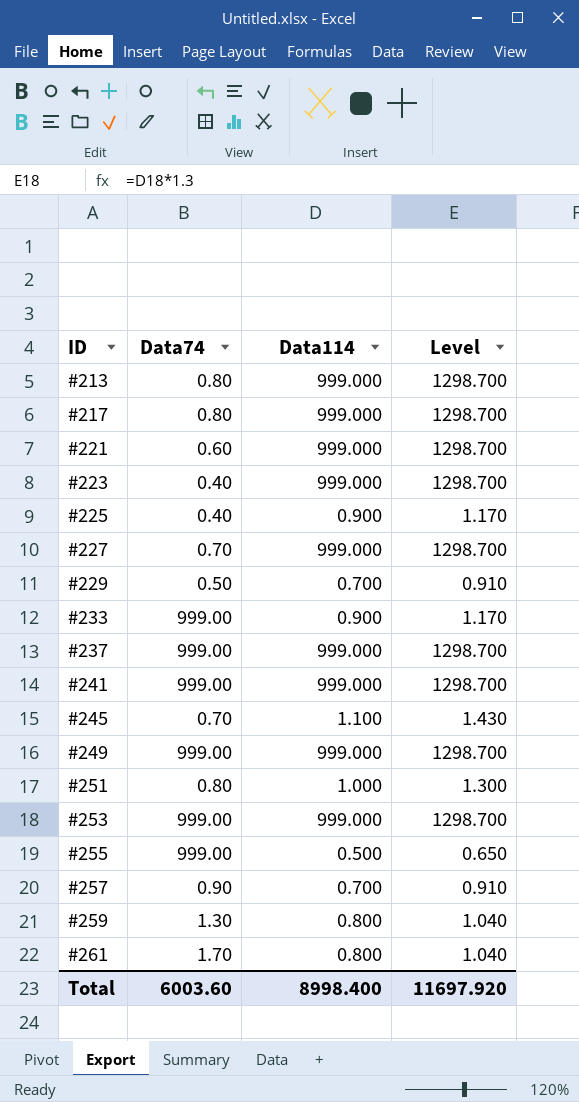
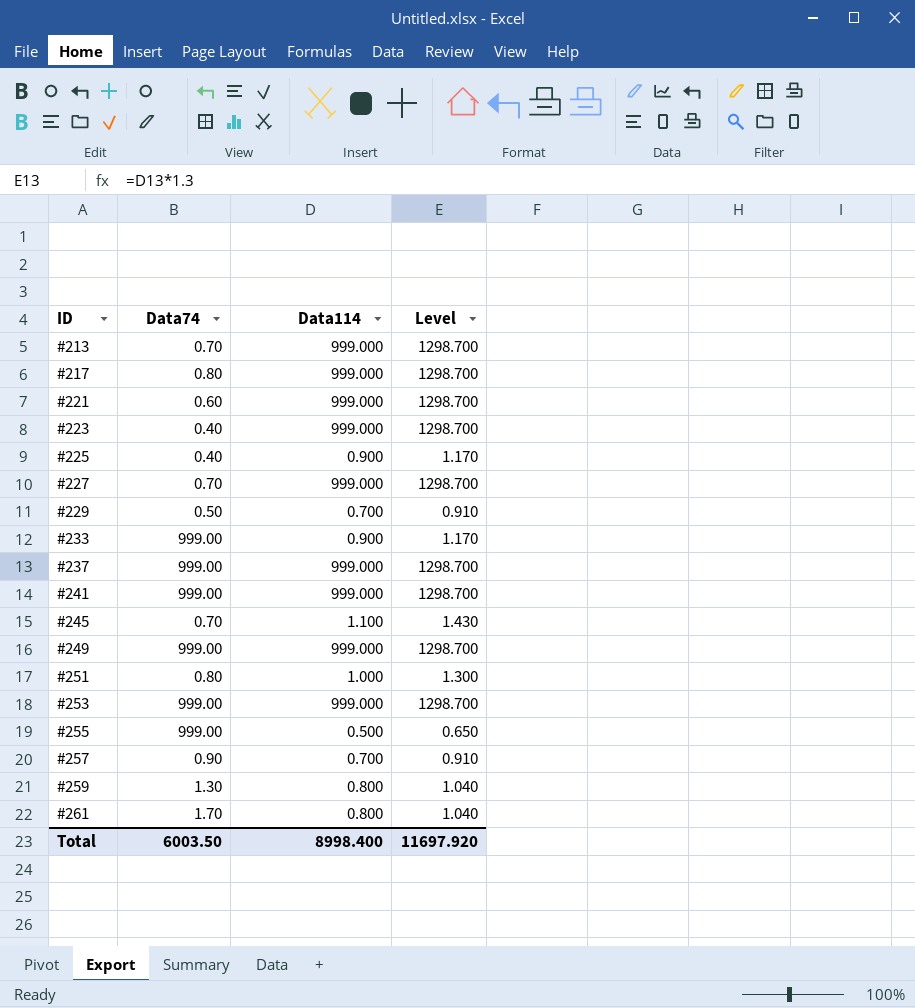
#213 | Data74: 0.80 -> 0.70
Total | Data74: 6003.60 -> 6003.50

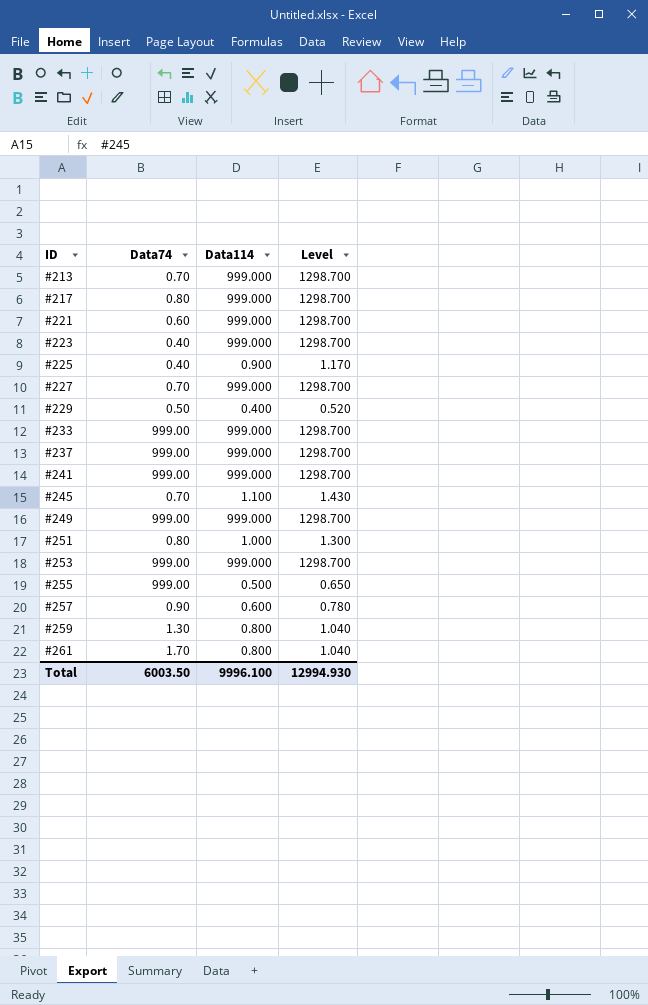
#229 | Data114: 0.700 -> 0.400
#229 | Level: 0.910 -> 0.520
#233 | Data114: 0.900 -> 999.000
#233 | Level: 1.170 -> 1298.700
#257 | Data114: 0.700 -> 0.600
#257 | Level: 0.910 -> 0.780
Total | Data114: 8998.400 -> 9996.100
Total | Level: 11697.920 -> 12994.930

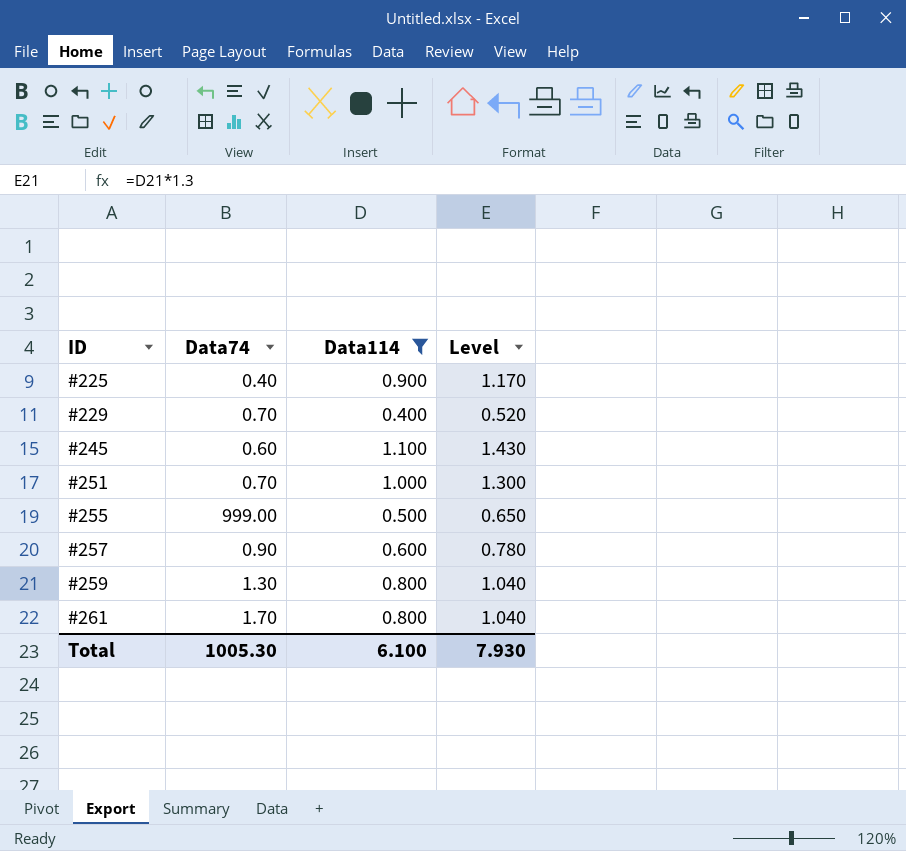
filter: none -> Data114 != 999.000
#229 | Data74: 0.50 -> 0.70
#245 | Data74: 0.70 -> 0.60
#251 | Data74: 0.80 -> 0.70
Total | Data74: 6003.50 -> 1005.30
Total | Data114: 9996.100 -> 6.100
Total | Level: 12994.930 -> 7.930

